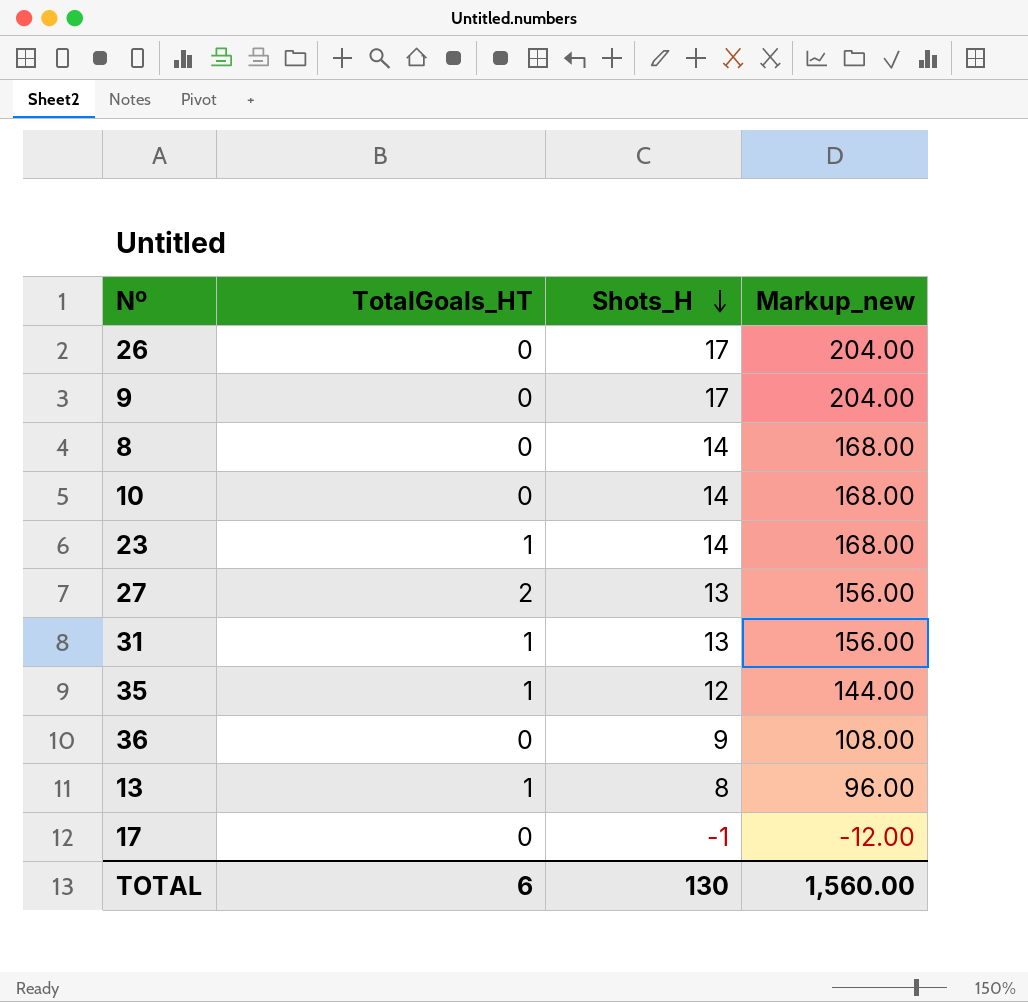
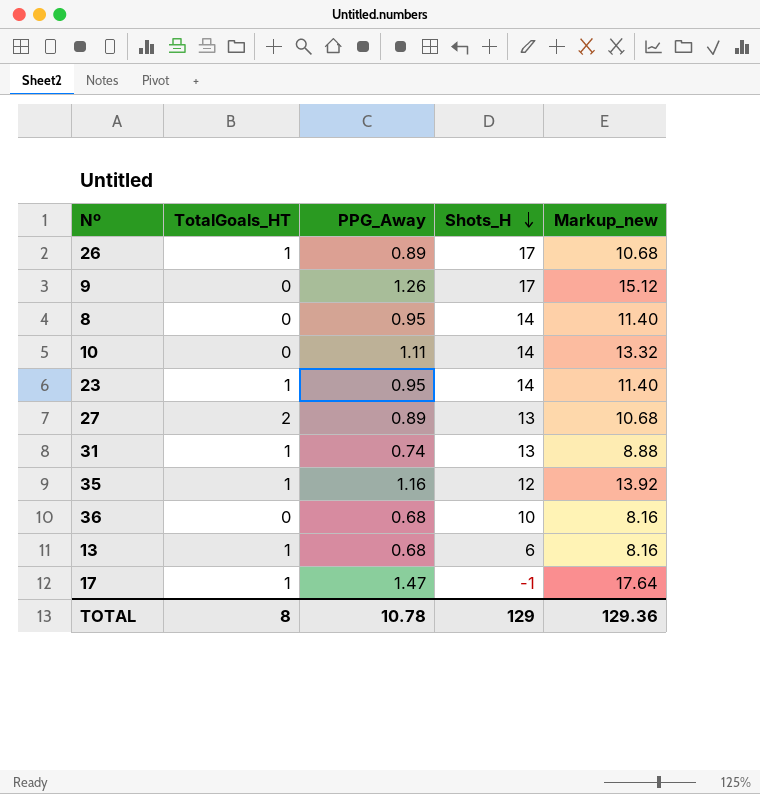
column PPG_Away | position: none -> 3
column Markup_new | formula: [Shots_H] * 12 -> [PPG_Away] * 12
26 | TotalGoals_HT: 0 -> 1
36 | Shots_H: 9 -> 10
13 | Shots_H: 8 -> 6
17 | TotalGoals_HT: 0 -> 1
TOTAL | TotalGoals_HT: 6 -> 8
TOTAL | Shots_H: 130 -> 129
TOTAL | Markup_new: 1,560.00 -> 129.36

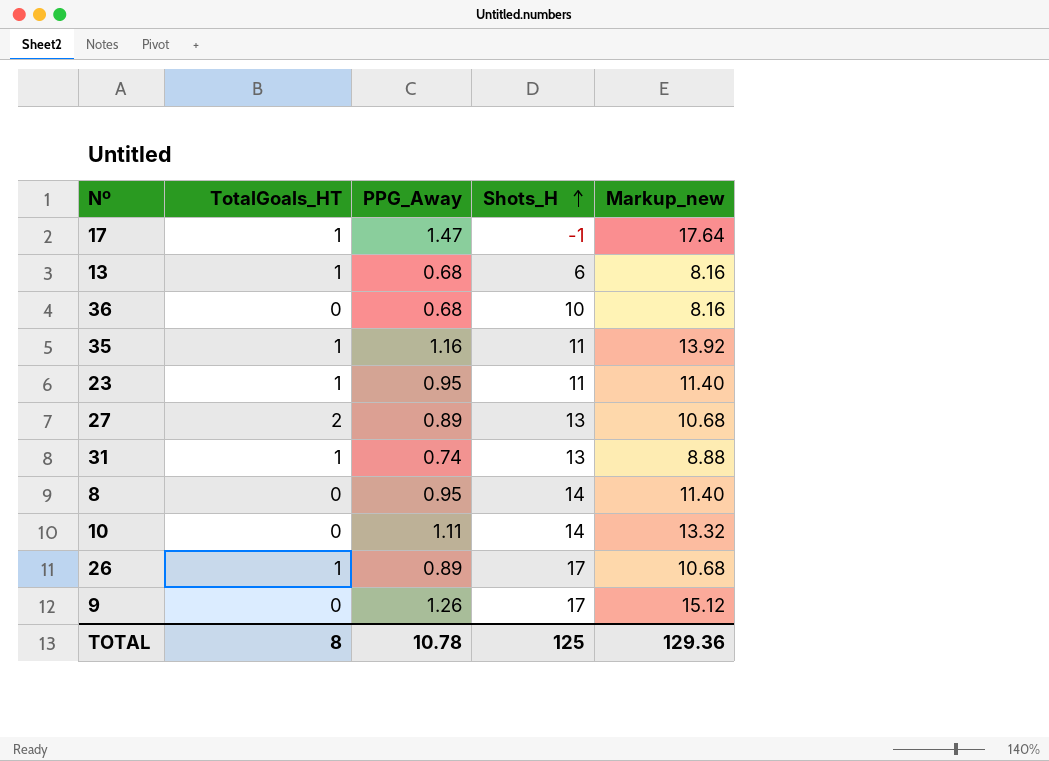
row order: Shots_H descending -> Shots_H ascending
35 | Shots_H: 12 -> 11
23 | Shots_H: 14 -> 11
TOTAL | Shots_H: 129 -> 125

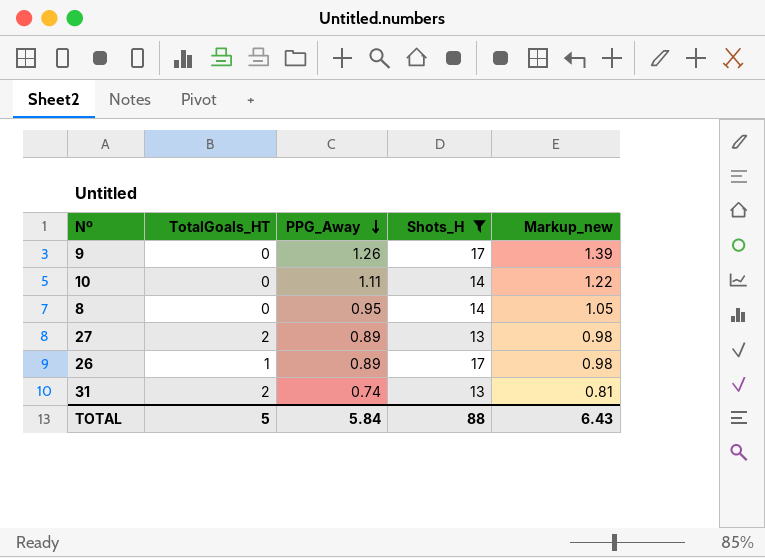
filter: none -> Shots_H >= 13
row order: Shots_H ascending -> PPG_Away descending
column Markup_new | formula: [PPG_Away] * 12 -> [PPG_Away] * 1.1
31 | TotalGoals_HT: 1 -> 2
TOTAL | TotalGoals_HT: 8 -> 5
TOTAL | PPG_Away: 10.78 -> 5.84
TOTAL | Shots_H: 125 -> 88
TOTAL | Markup_new: 129.36 -> 6.43

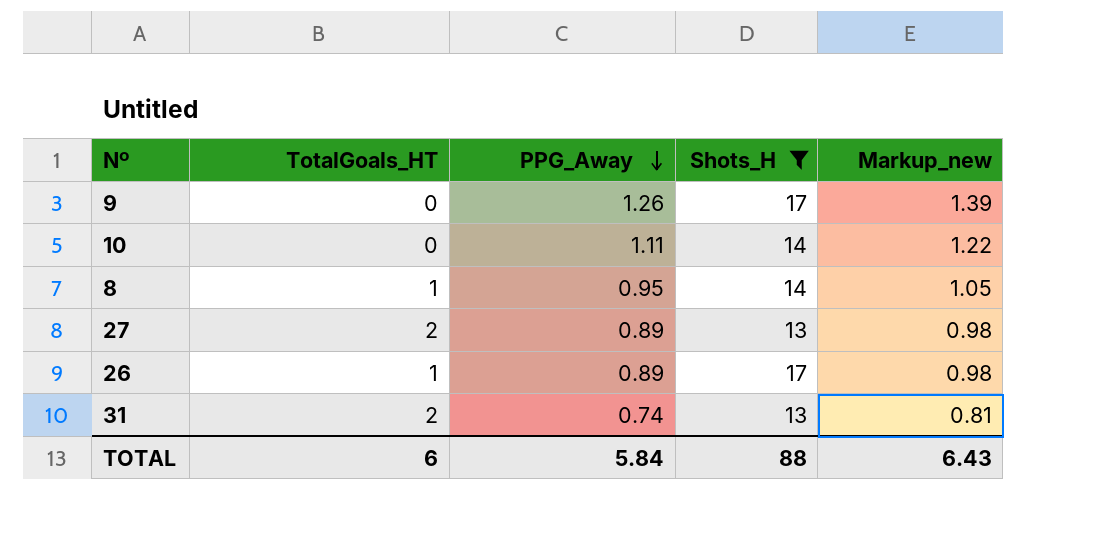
8 | TotalGoals_HT: 0 -> 1
TOTAL | TotalGoals_HT: 5 -> 6

